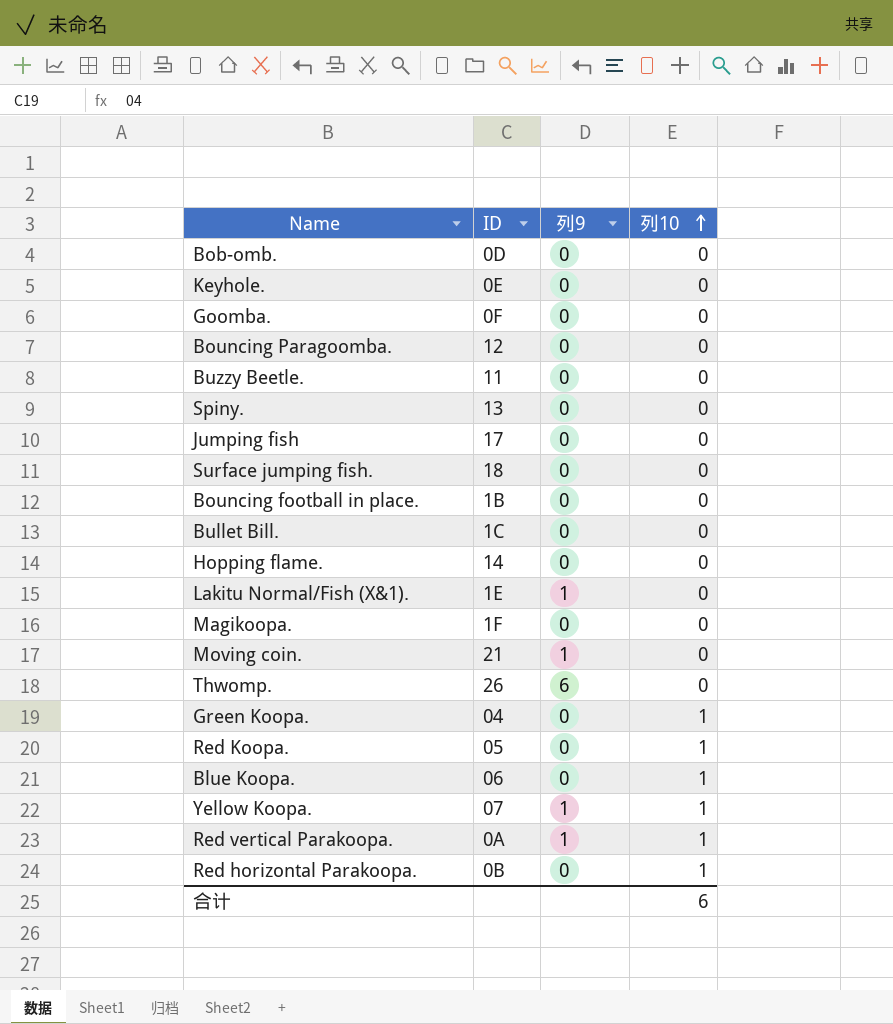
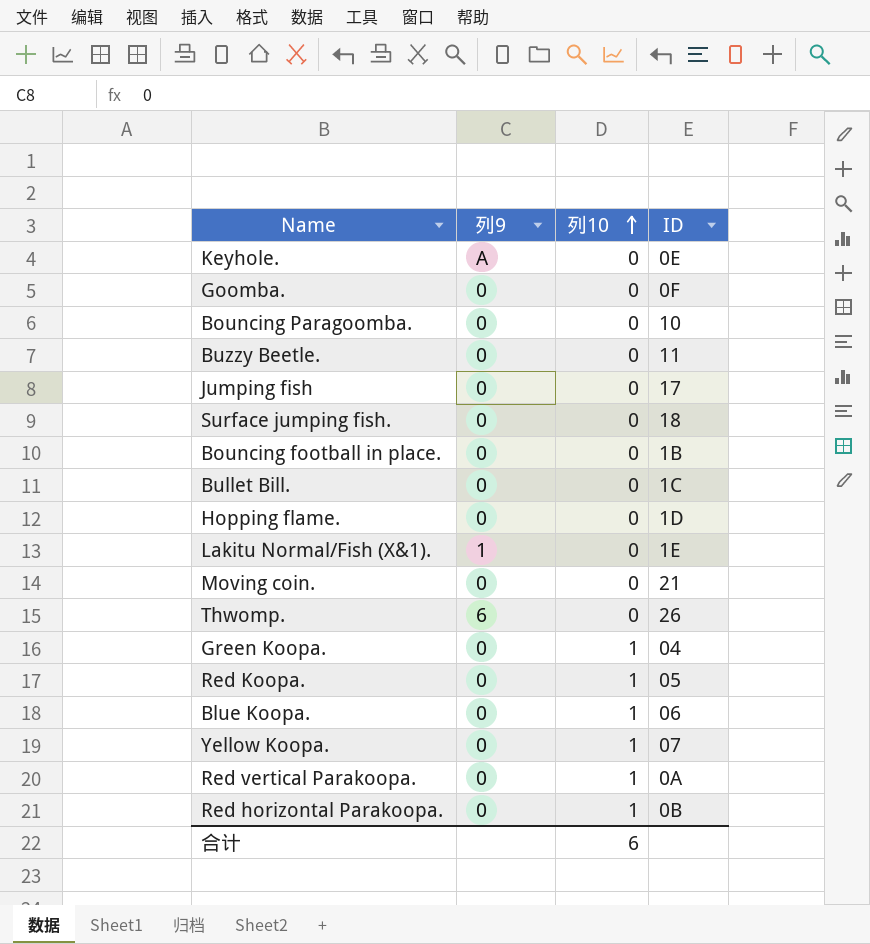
column ID | position: 2 -> 4
row Bob-omb.: 0D | 0 | 0 -> none
row Spiny.: 13 | 0 | 0 -> none
row Magikoopa.: 1F | 0 | 0 -> none
Keyhole. | 列9: 0 -> A
Bouncing Paragoomba. | ID: 12 -> 10
Hopping flame. | ID: 14 -> 1D
Moving coin. | 列9: 1 -> 0
Yellow Koopa. | 列9: 1 -> 0
Red vertical Parakoopa. | 列9: 1 -> 0

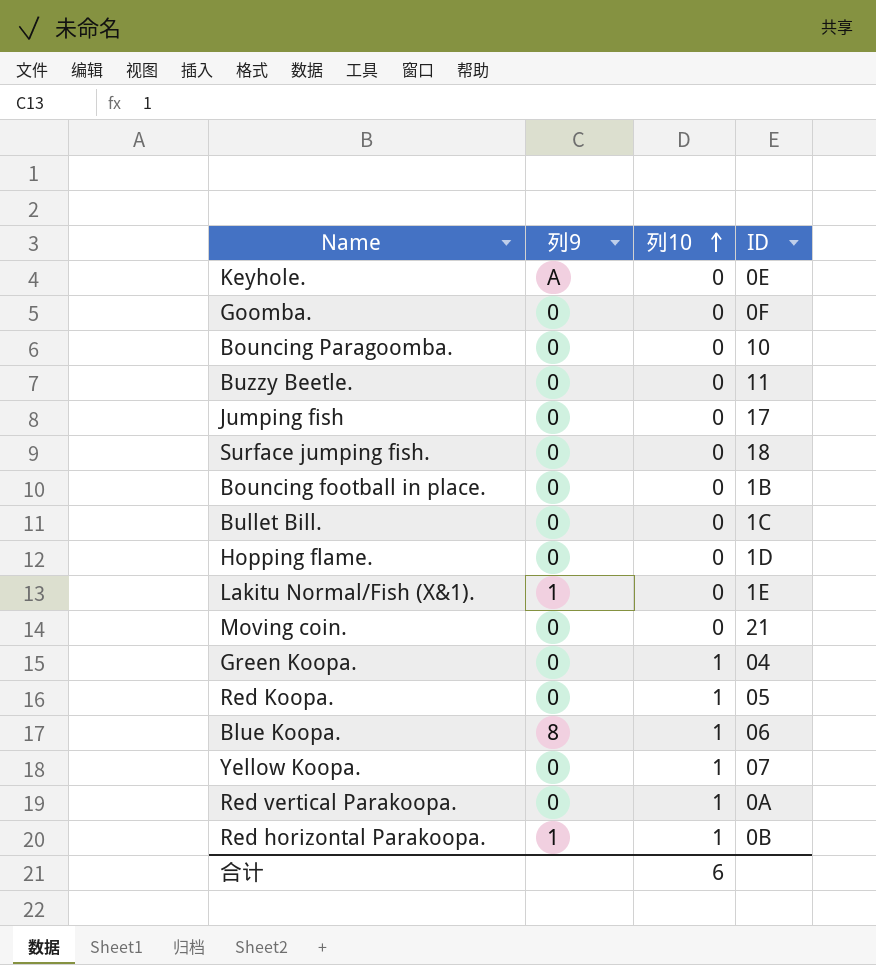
row Thwomp.: 6 | 0 | 26 -> none
Blue Koopa. | 列9: 0 -> 8
Red horizontal Parakoopa. | 列9: 0 -> 1

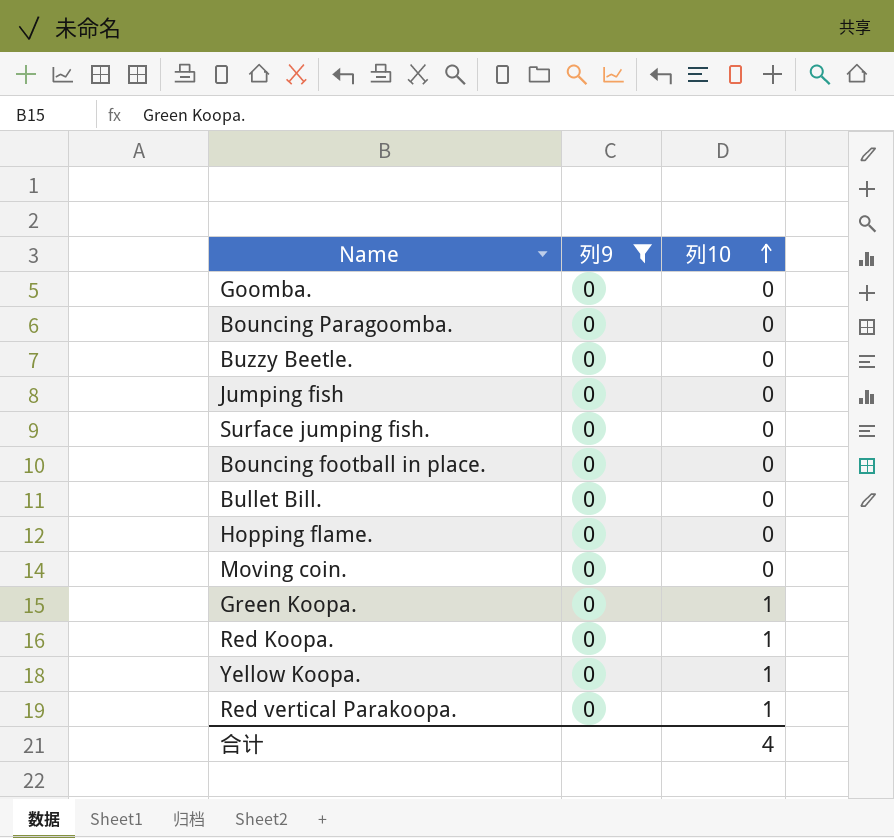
filter: none -> 列9 = 0
column ID | position: 4 -> none
合计 | 列10: 6 -> 4

